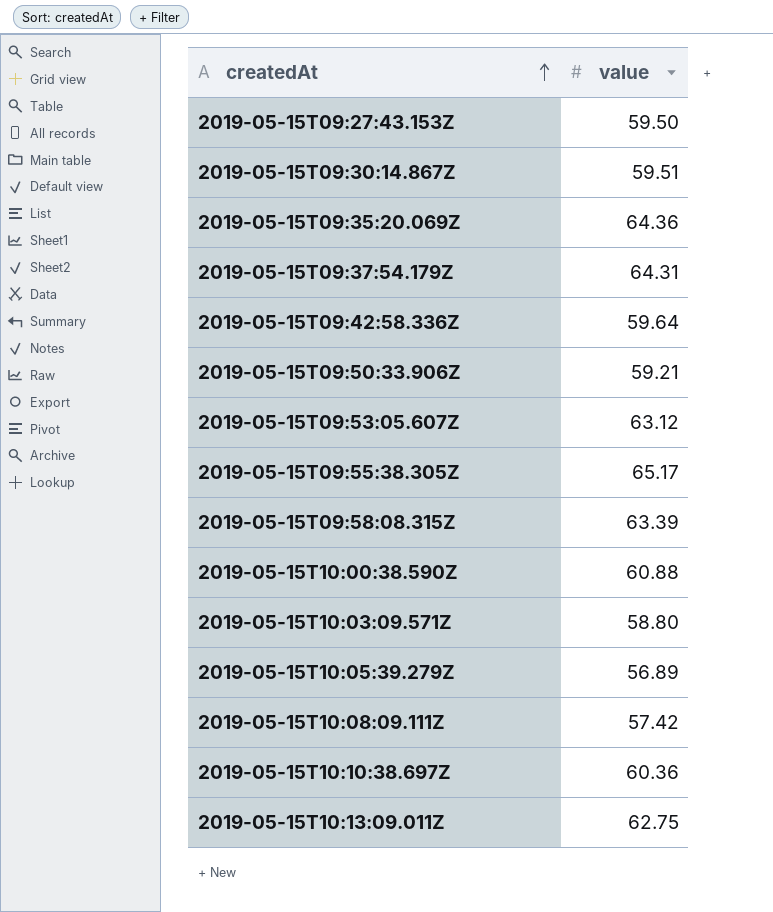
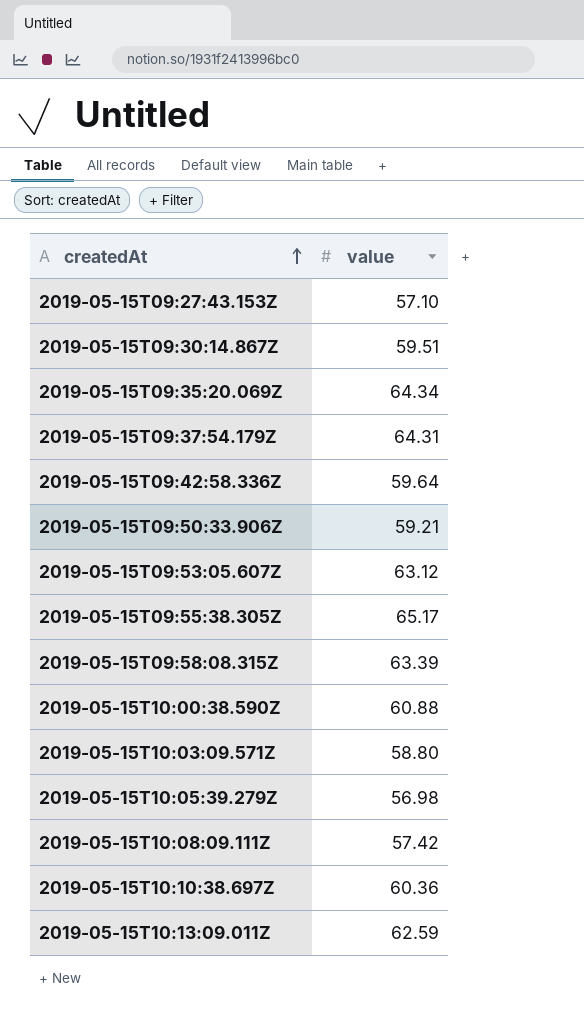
2019-05-15T09:27:43.153Z | value: 59.50 -> 57.10
2019-05-15T09:35:20.069Z | value: 64.36 -> 64.34
2019-05-15T10:05:39.279Z | value: 56.89 -> 56.98
2019-05-15T10:13:09.011Z | value: 62.75 -> 62.59

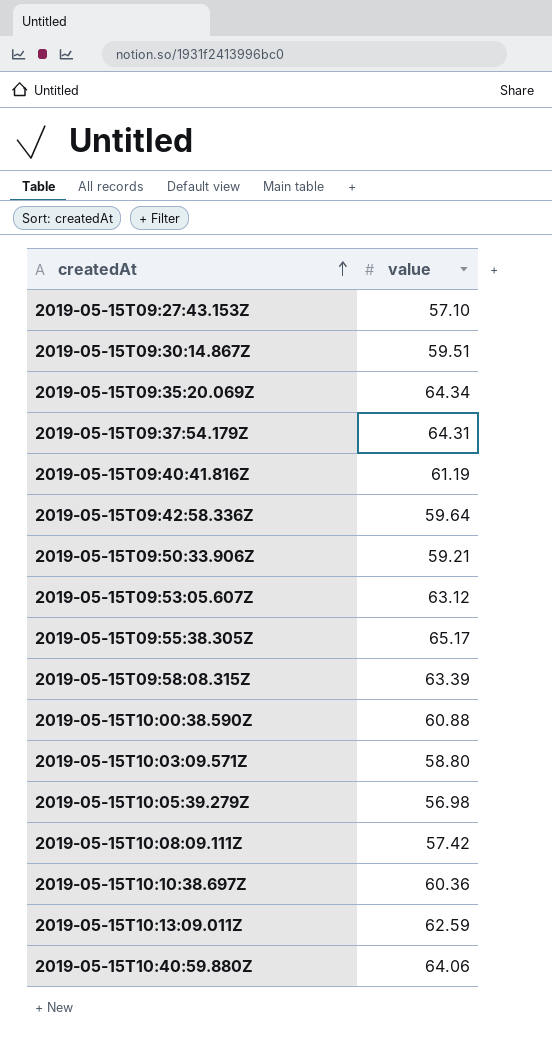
row 2019-05-15T09:40:41.816Z: none -> 61.19
row 2019-05-15T10:40:59.880Z: none -> 64.06

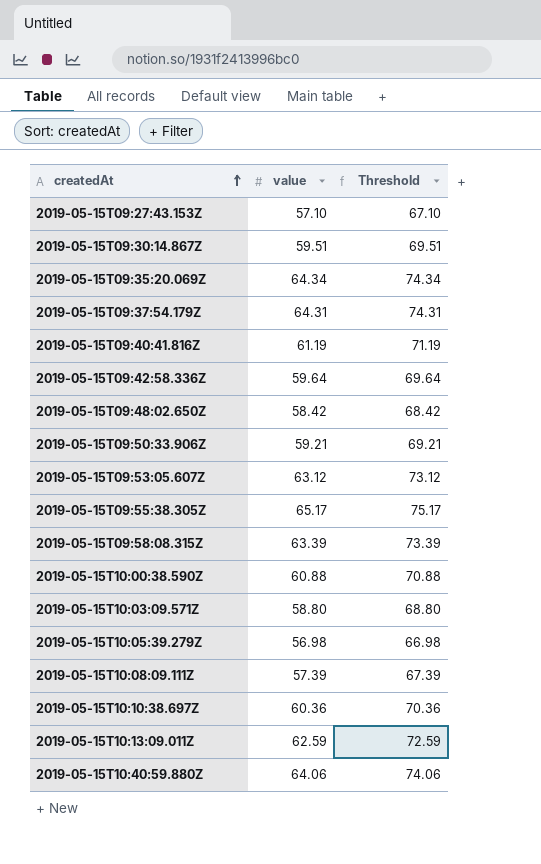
column Threshold | formula: none -> [value] + 10
row 2019-05-15T09:48:02.650Z: none -> 58.42 | 68.42
2019-05-15T10:08:09.111Z | value: 57.42 -> 57.39

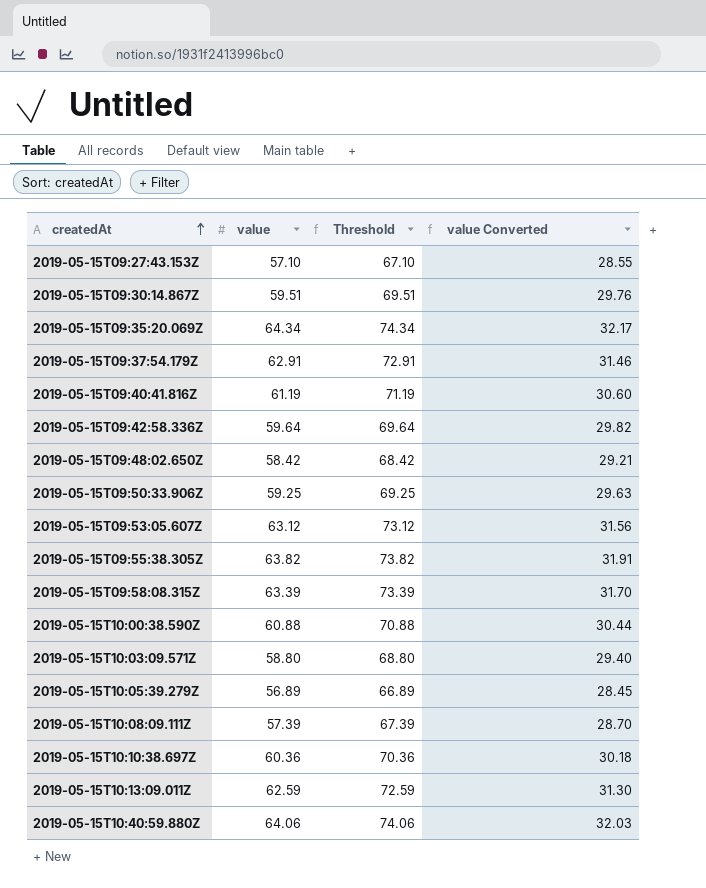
column value Converted | formula: none -> [value] * 0.5
2019-05-15T09:37:54.179Z | value: 64.31 -> 62.91
2019-05-15T09:37:54.179Z | Threshold: 74.31 -> 72.91
2019-05-15T09:50:33.906Z | value: 59.21 -> 59.25
2019-05-15T09:50:33.906Z | Threshold: 69.21 -> 69.25
2019-05-15T09:55:38.305Z | value: 65.17 -> 63.82
2019-05-15T09:55:38.305Z | Threshold: 75.17 -> 73.82
2019-05-15T10:05:39.279Z | value: 56.98 -> 56.89
2019-05-15T10:05:39.279Z | Threshold: 66.98 -> 66.89

